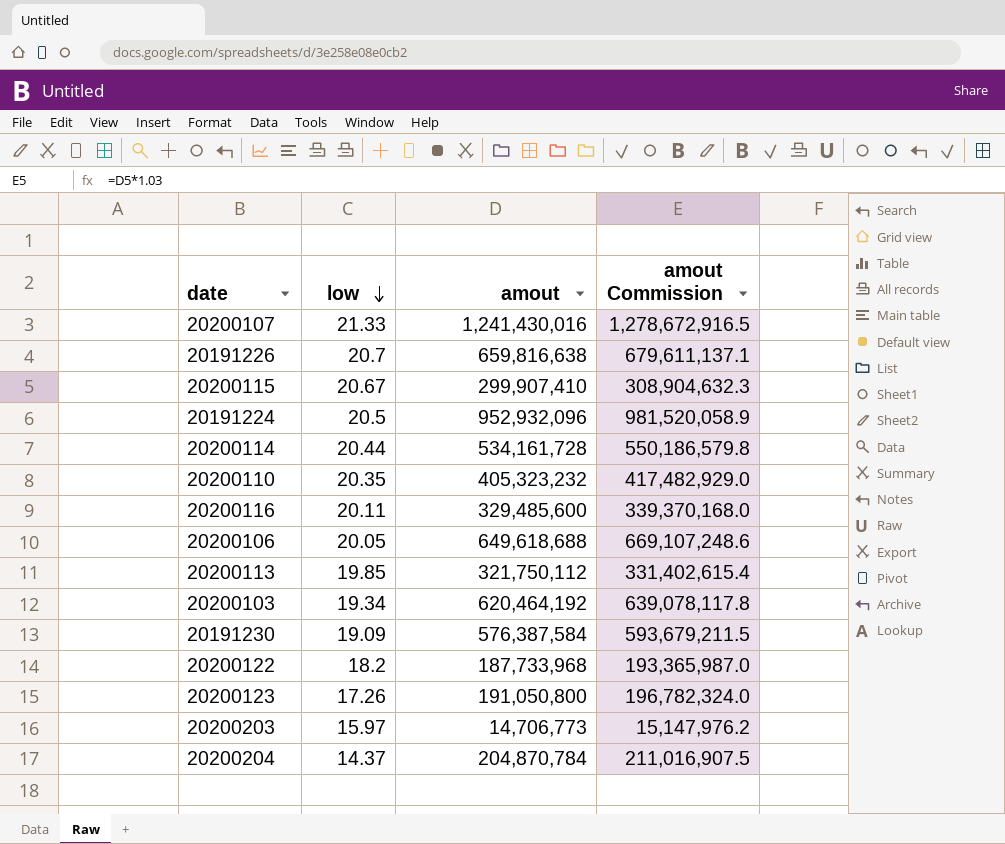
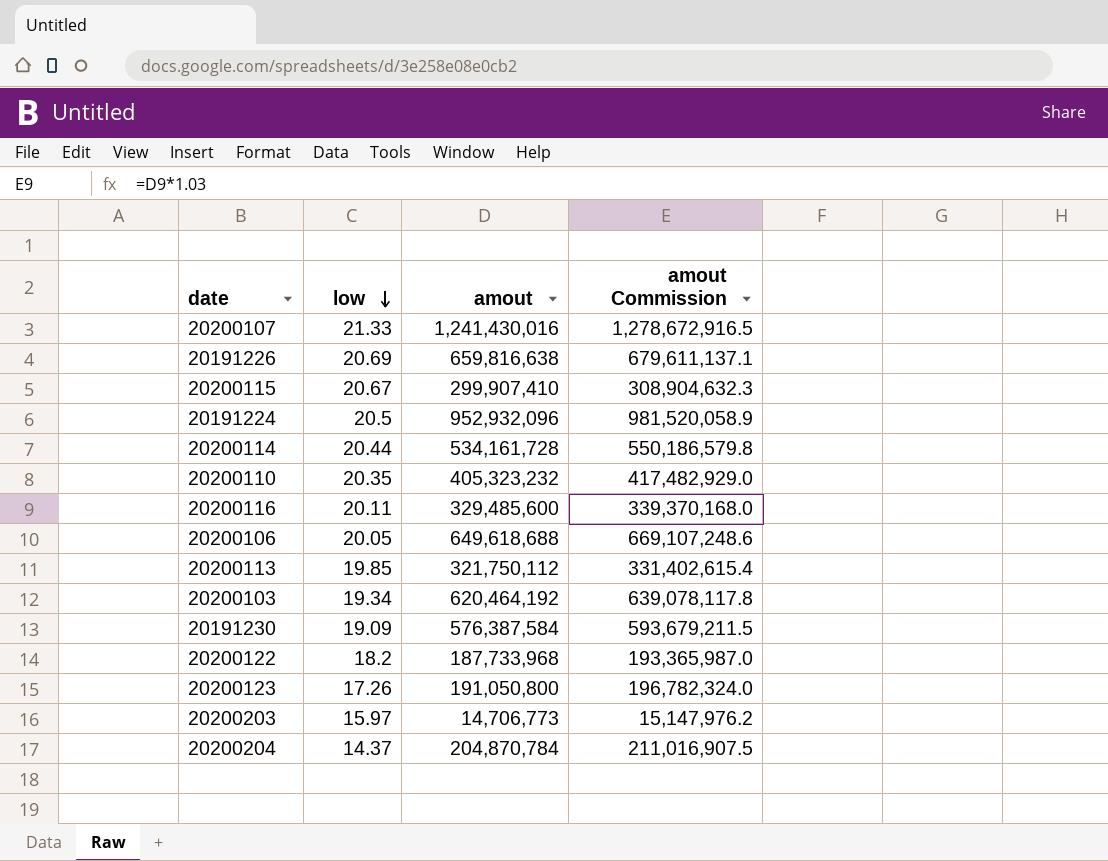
20191226 | low: 20.7 -> 20.69

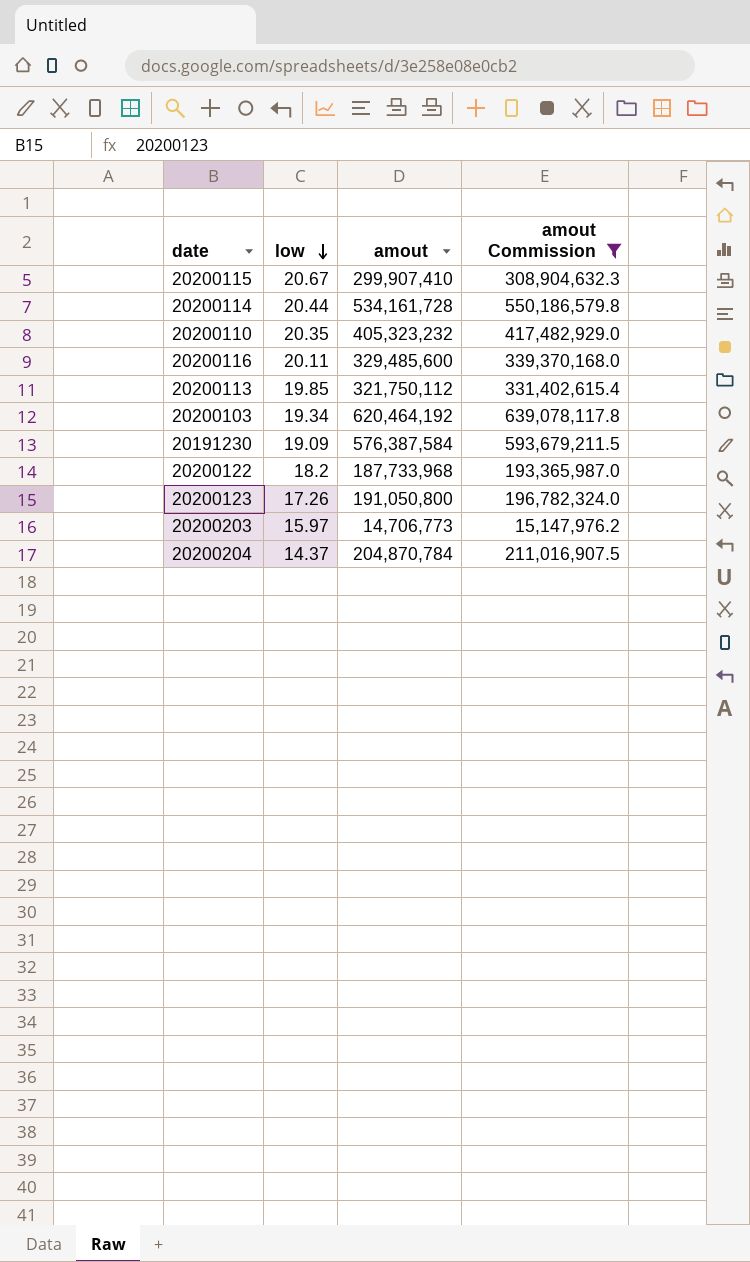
filter: none -> amout Commission <= 639,078,117.8

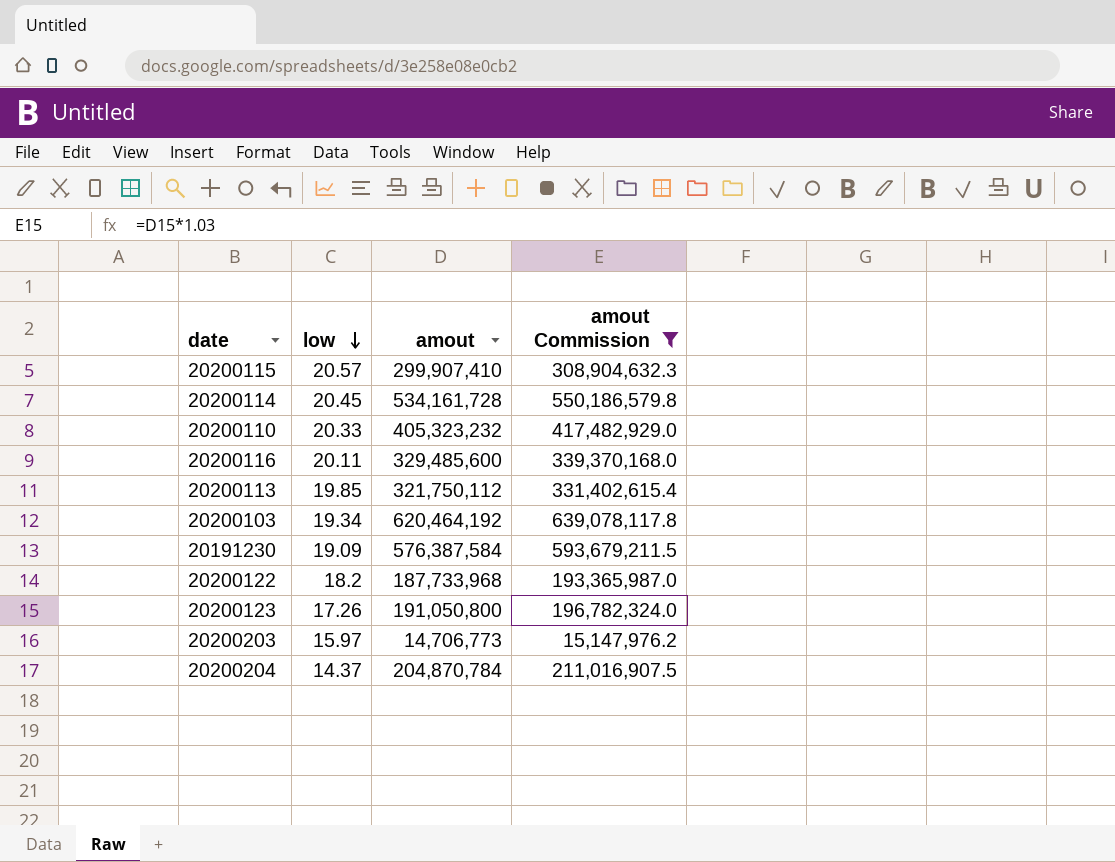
20200115 | low: 20.67 -> 20.57
20200114 | low: 20.44 -> 20.45
20200110 | low: 20.35 -> 20.33

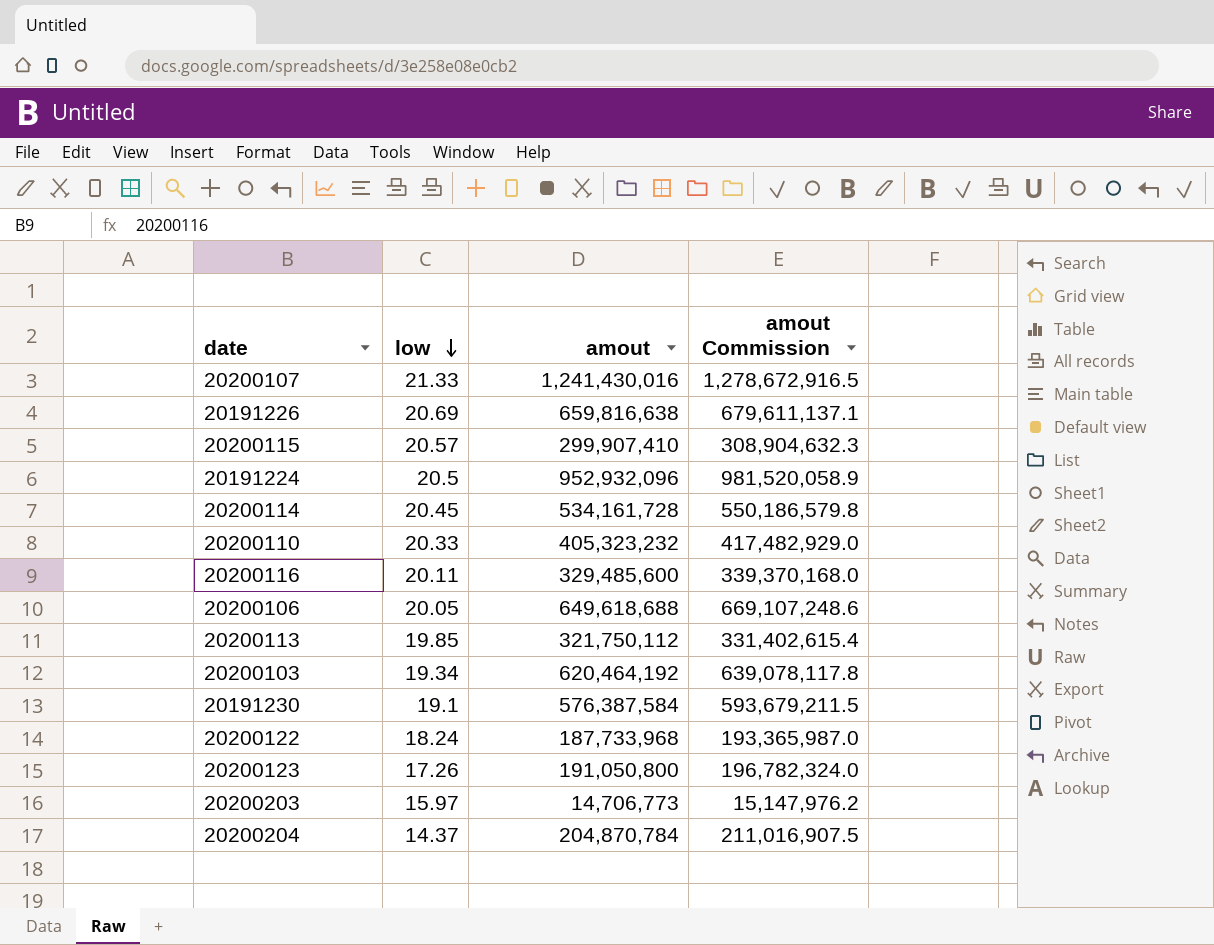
filter: amout Commission <= 639,078,117.8 -> none
20191230 | low: 19.09 -> 19.1
20200122 | low: 18.2 -> 18.24

